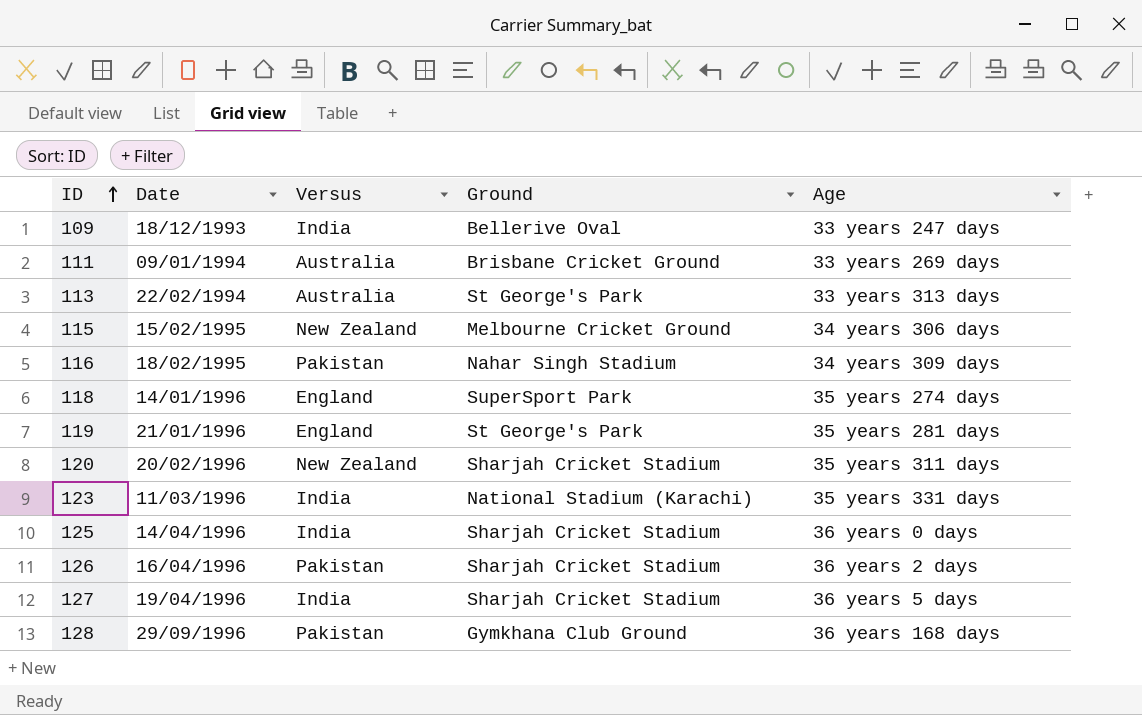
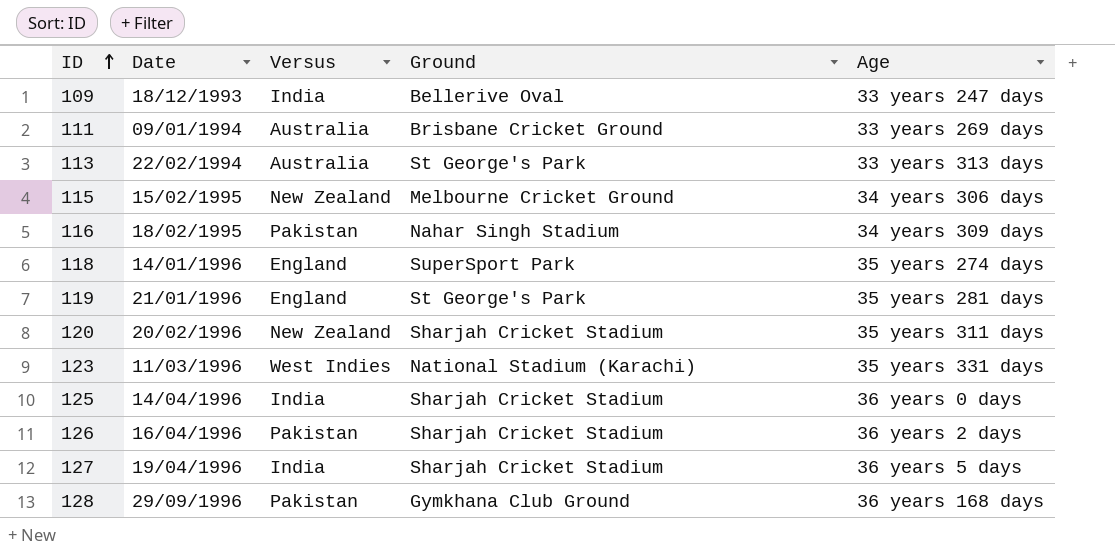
123 | Versus: India -> West Indies

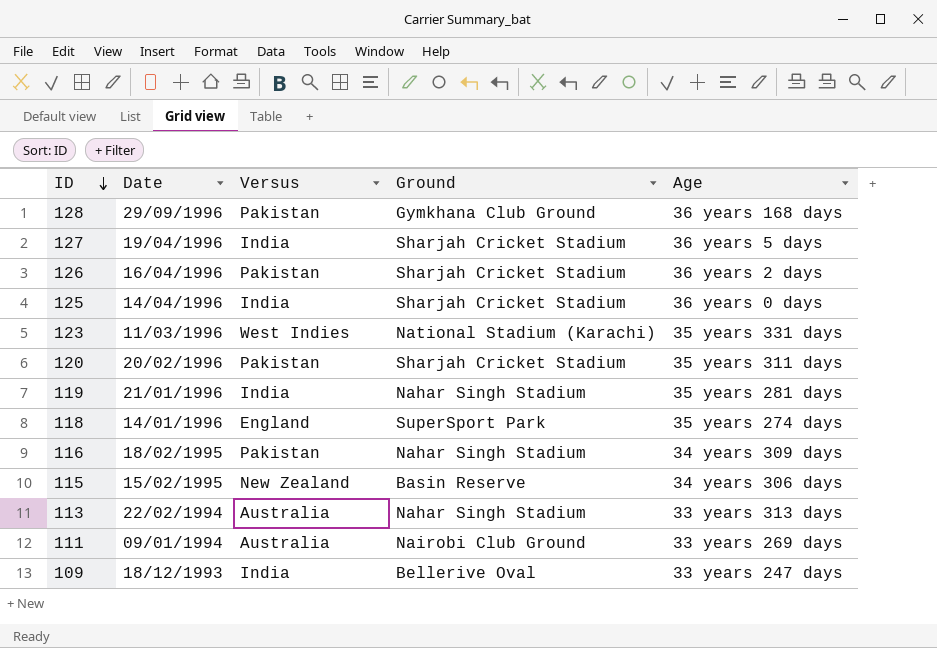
row order: ID ascending -> ID descending
120 | Versus: New Zealand -> Pakistan
119 | Versus: England -> India
119 | Ground: St George's Park -> Nahar Singh Stadium
115 | Ground: Melbourne Cricket Ground -> Basin Reserve
113 | Ground: St George's Park -> Nahar Singh Stadium
111 | Ground: Brisbane Cricket Ground -> Nairobi Club Ground

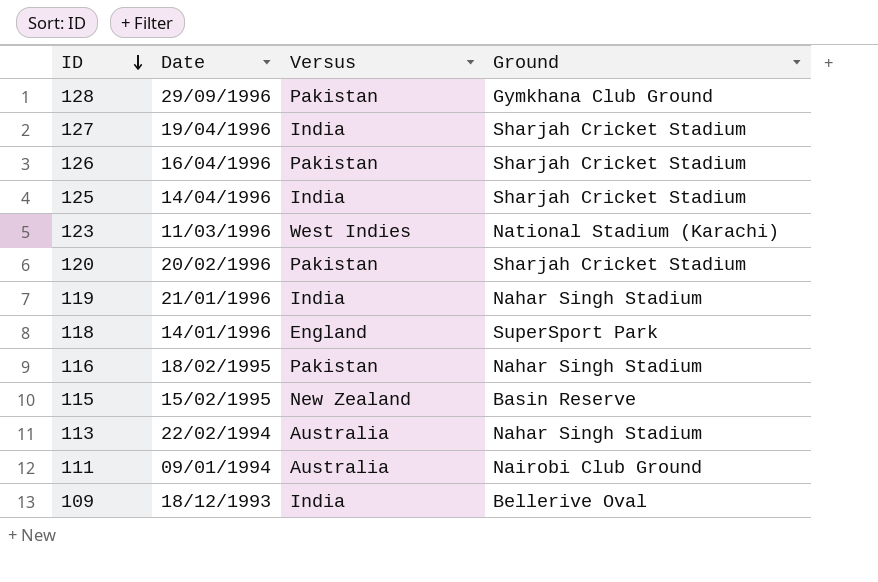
column Age | position: 5 -> none

